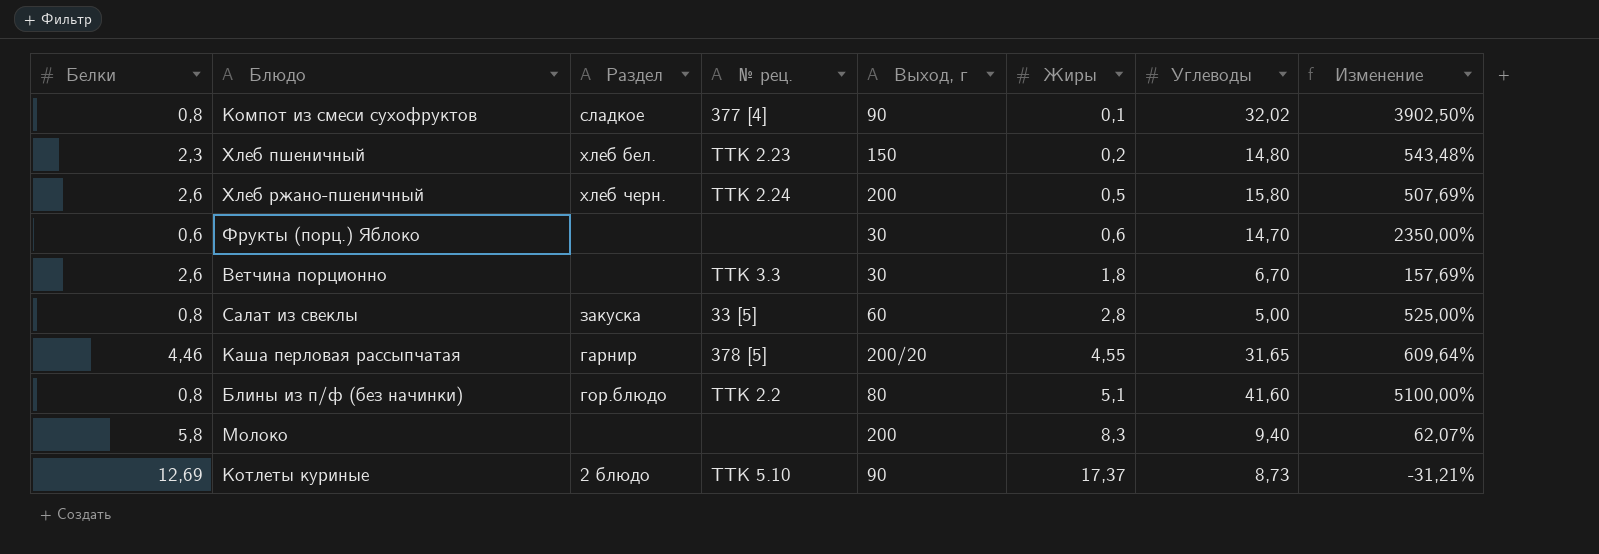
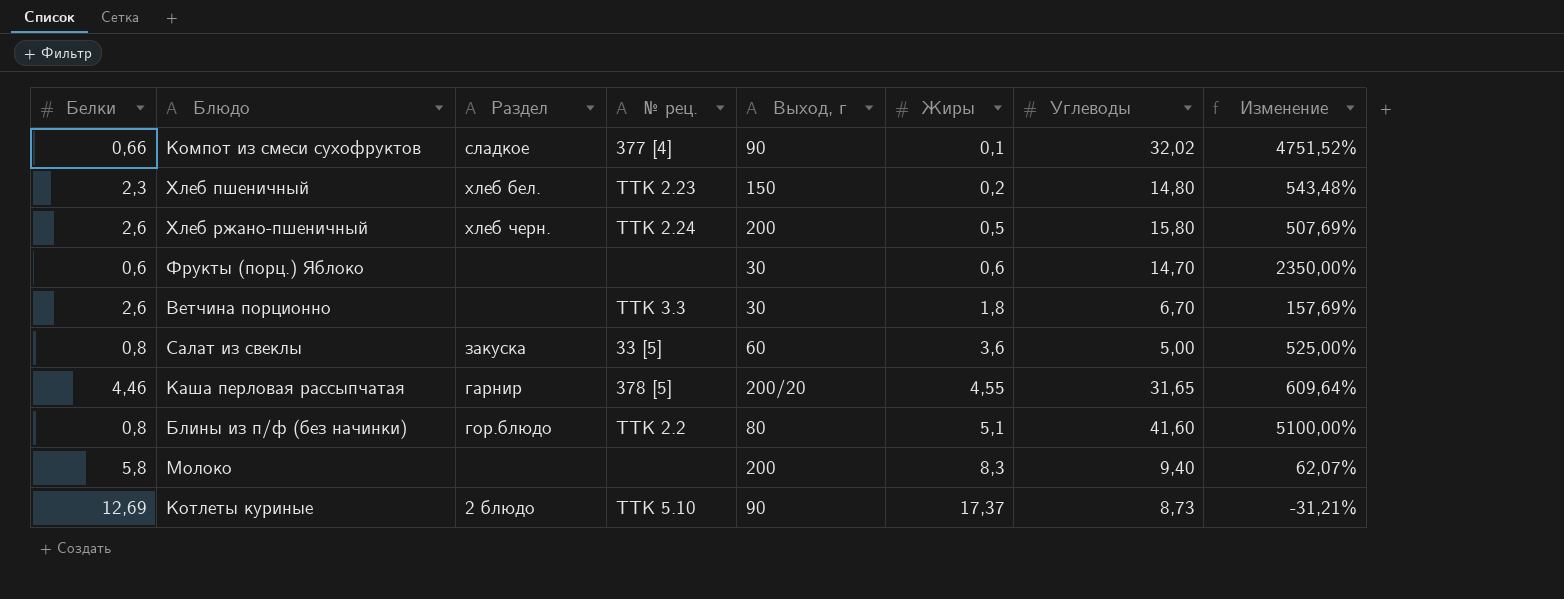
Компот из смеси сухофруктов | Белки: 0,8 -> 0,66
Компот из смеси сухофруктов | Изменение: 3902,50% -> 4751,52%
Салат из свеклы | Жиры: 2,8 -> 3,6

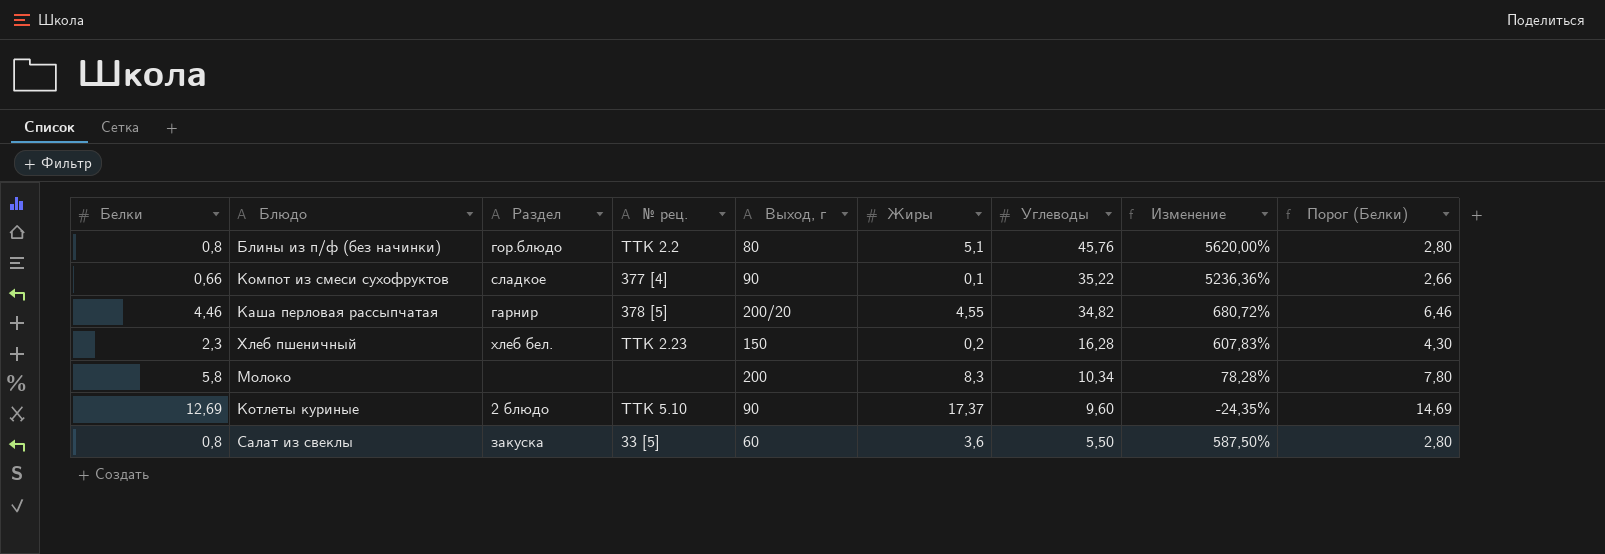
row order: Жиры ascending -> Углеводы descending
column Порог (Белки) | formula: none -> [Белки] + 2
row Хлеб ржано-пшеничный: 2,6 | хлеб черн. | ТТК 2.24 | 200 | 0,5 | 15,80 | 507,69% -> none
row Фрукты (порц.) Яблоко: 0,6 | none | none | 30 | 0,6 | 14,70 | 2350,00% -> none
row Ветчина порционно: 2,6 | none | ТТК 3.3 | 30 | 1,8 | 6,70 | 157,69% -> none
Блины из п/ф (без начинки) | Углеводы: 41,60 -> 45,76
Блины из п/ф (без начинки) | Изменение: 5100,00% -> 5620,00%
Компот из смеси сухофруктов | Углеводы: 32,02 -> 35,22
Компот из смеси сухофруктов | Изменение: 4751,52% -> 5236,36%
Каша перловая рассыпчатая | Углеводы: 31,65 -> 34,82
Каша перловая рассыпчатая | Изменение: 609,64% -> 680,72%
Хлеб пшеничный | Углеводы: 14,80 -> 16,28
Хлеб пшеничный | Изменение: 543,48% -> 607,83%
Молоко | Углеводы: 9,40 -> 10,34
Молоко | Изменение: 62,07% -> 78,28%
Котлеты куриные | Углеводы: 8,73 -> 9,60
Котлеты куриные | Изменение: -31,21% -> -24,35%
Салат из свеклы | Углеводы: 5,00 -> 5,50
Салат из свеклы | Изменение: 525,00% -> 587,50%

